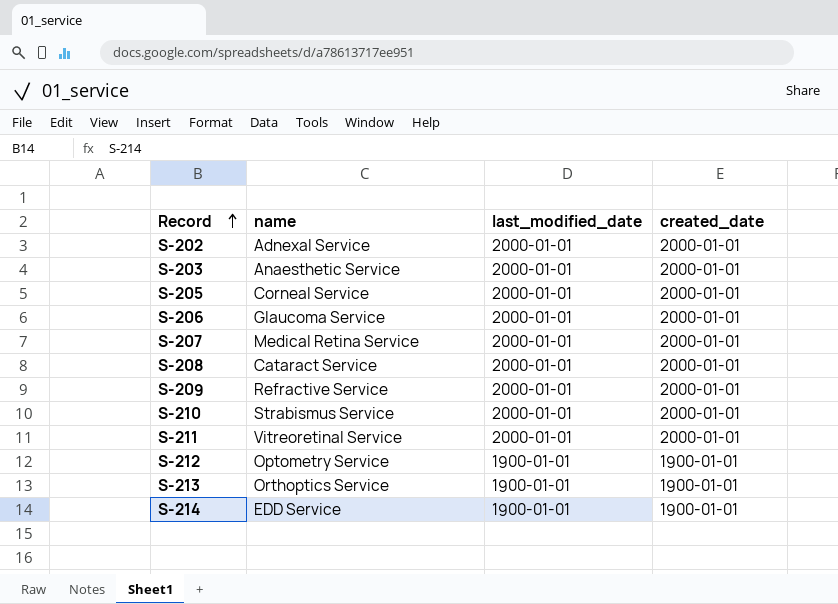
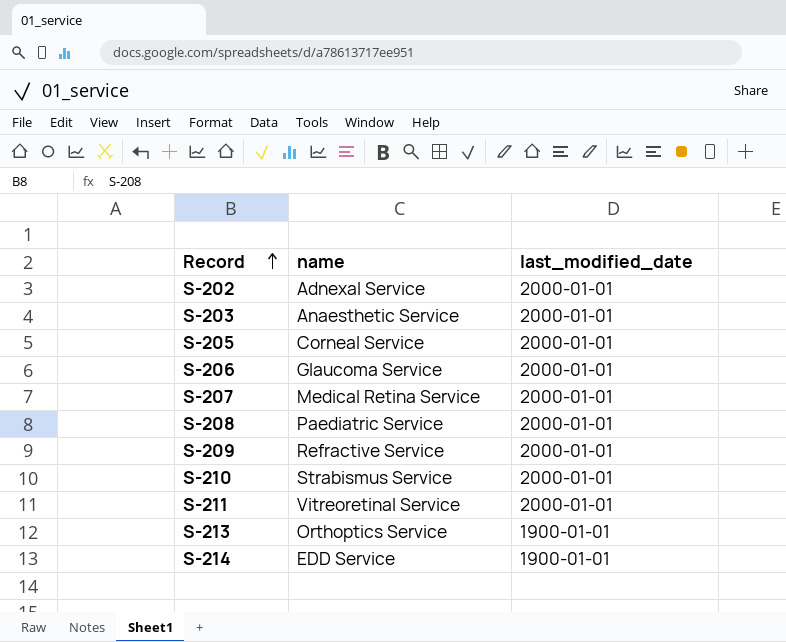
column created_date | position: 4 -> none
row S-212: Optometry Service | 1900-01-01 | 1900-01-01 -> none
S-208 | name: Cataract Service -> Paediatric Service

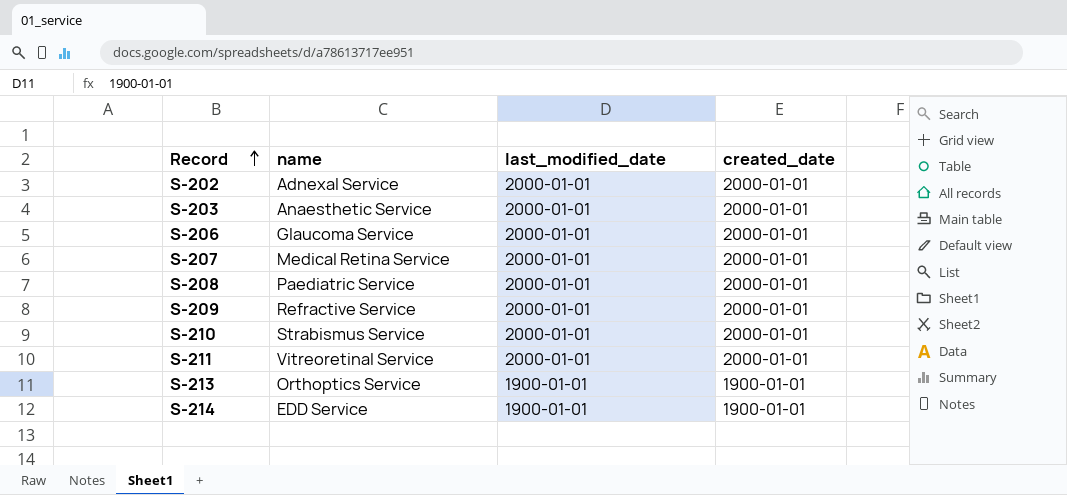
column created_date | position: none -> 4
row S-205: Corneal Service | 2000-01-01 -> none

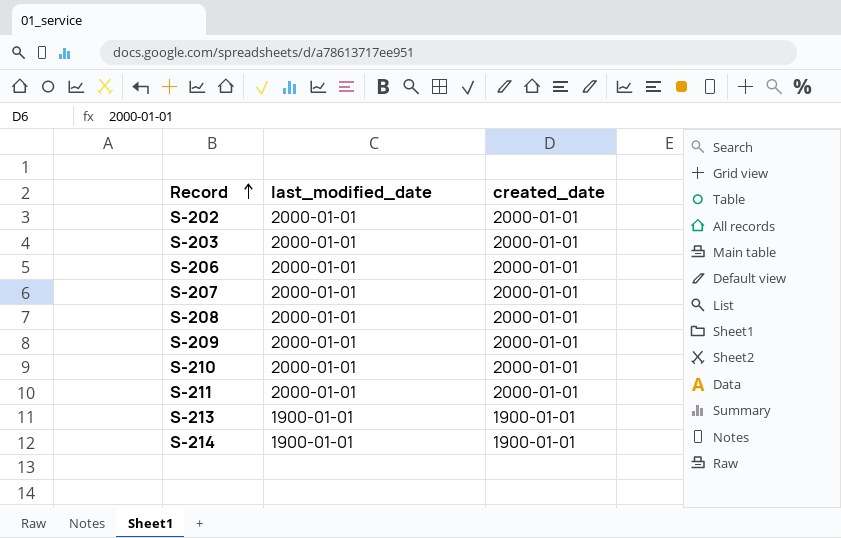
column name | position: 2 -> none

